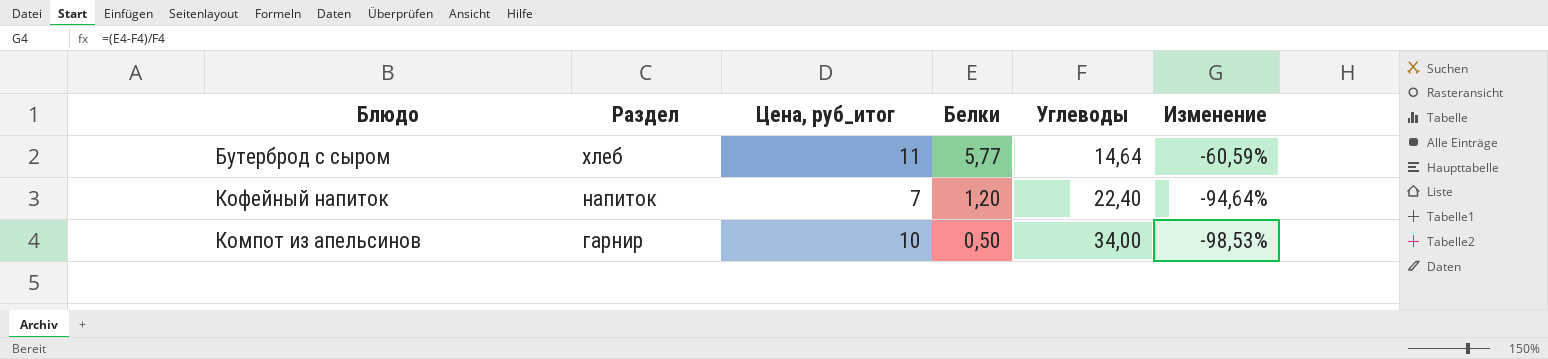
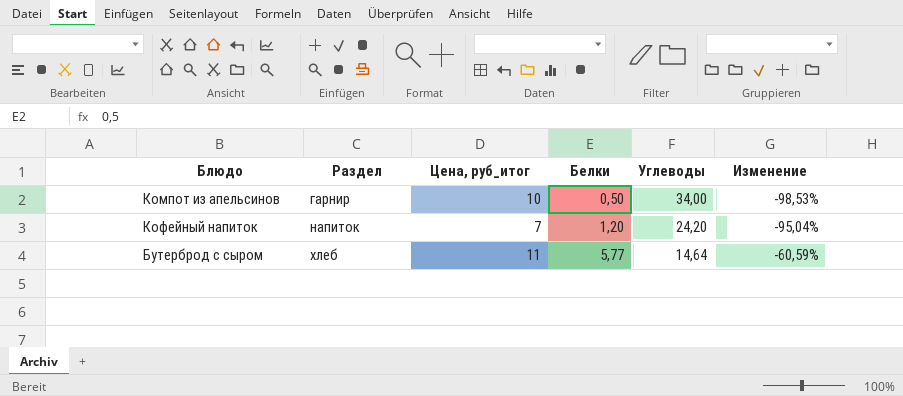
row order: Раздел descending -> Раздел ascending
Кофейный напиток | Углеводы: 22,40 -> 24,20
Кофейный напиток | Изменение: -94,64% -> -95,04%

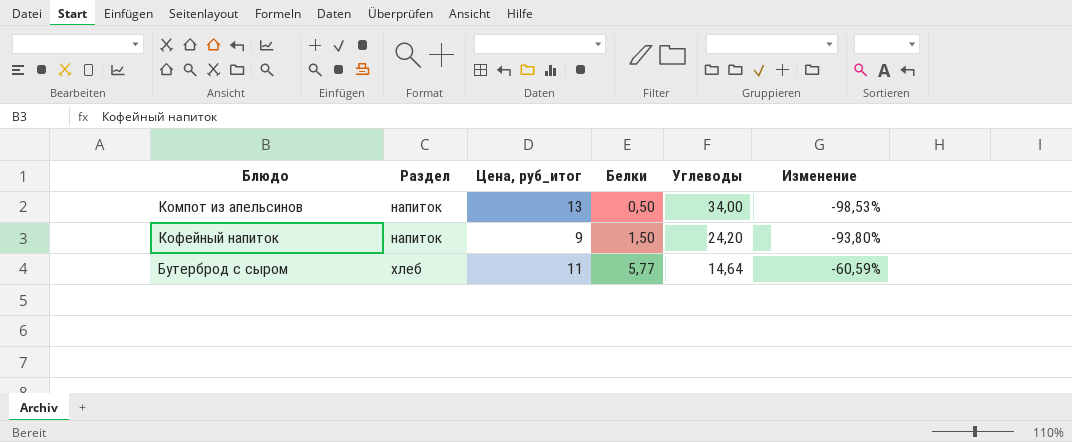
Компот из апельсинов | Раздел: гарнир -> напиток
Компот из апельсинов | Цена, руб_итог: 10 -> 13
Кофейный напиток | Цена, руб_итог: 7 -> 9
Кофейный напиток | Белки: 1,20 -> 1,50
Кофейный напиток | Изменение: -95,04% -> -93,80%

